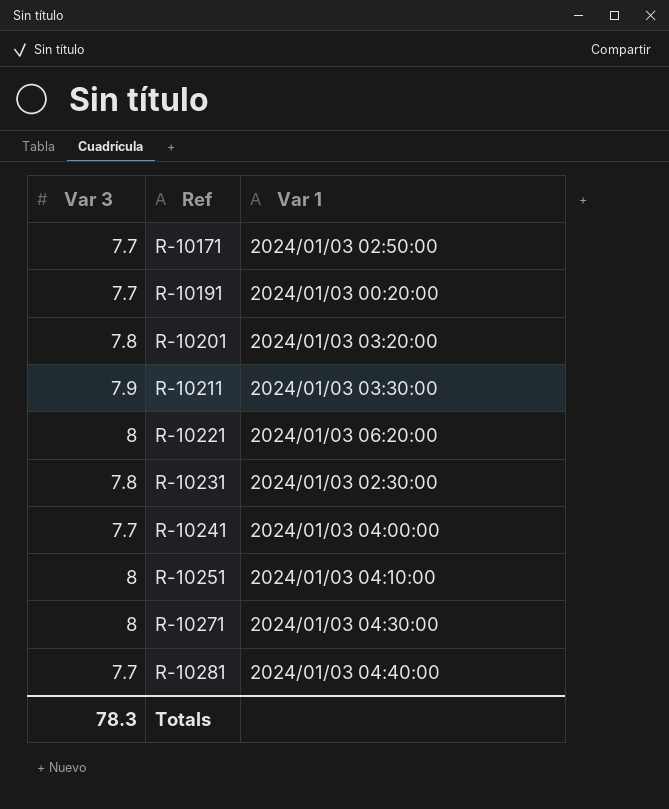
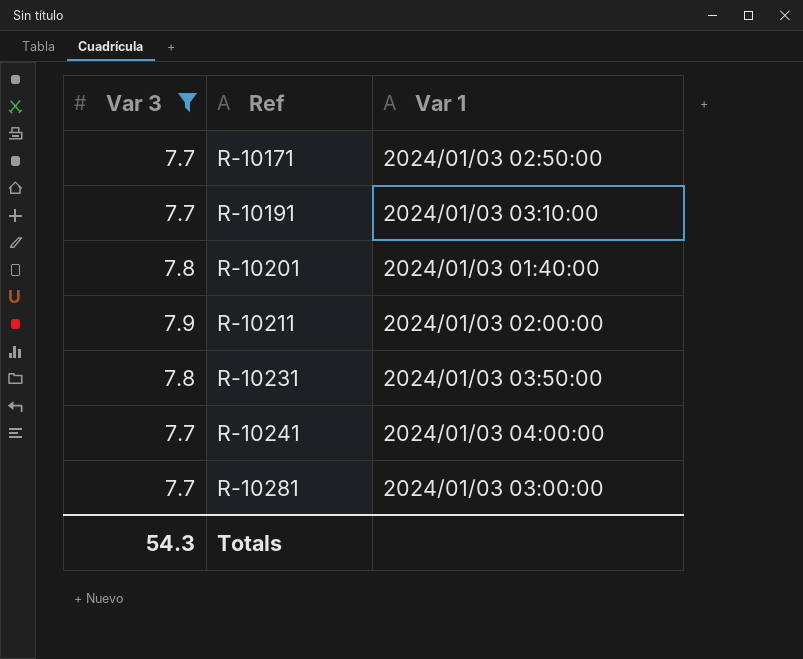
filter: none -> Var 3 != 8
R-10191 | Var 1: 2024/01/03 00:20:00 -> 2024/01/03 03:10:00
R-10201 | Var 1: 2024/01/03 03:20:00 -> 2024/01/03 01:40:00
R-10211 | Var 1: 2024/01/03 03:30:00 -> 2024/01/03 02:00:00
R-10231 | Var 1: 2024/01/03 02:30:00 -> 2024/01/03 03:50:00
R-10281 | Var 1: 2024/01/03 04:40:00 -> 2024/01/03 03:00:00
Totals | Var 3: 78.3 -> 54.3

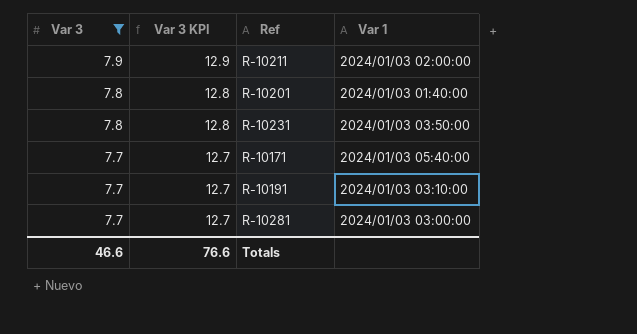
row order: Ref ascending -> Var 3 descending
column Var 3 KPI | formula: none -> [Var 3] + 5
row R-10241: 7.7 | 2024/01/03 04:00:00 -> none
R-10171 | Var 1: 2024/01/03 02:50:00 -> 2024/01/03 05:40:00
Totals | Var 3: 54.3 -> 46.6

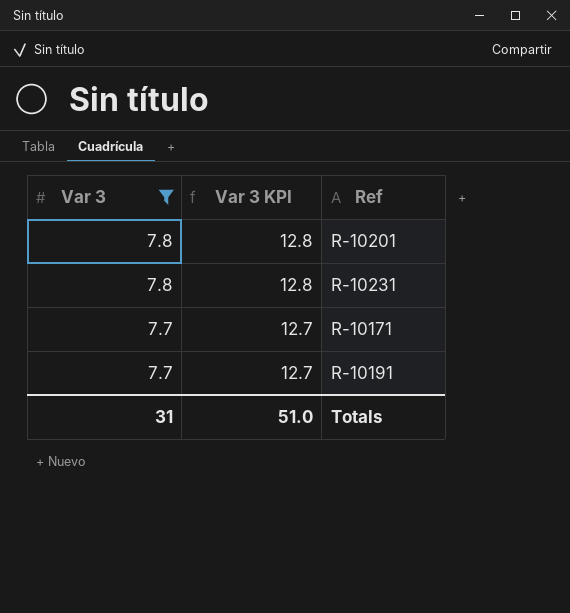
column Var 1 | position: 4 -> none
row R-10211: 7.9 | 12.9 | 2024/01/03 02:00:00 -> none
row R-10281: 7.7 | 12.7 | 2024/01/03 03:00:00 -> none
Totals | Var 3: 46.6 -> 31
Totals | Var 3 KPI: 76.6 -> 51.0

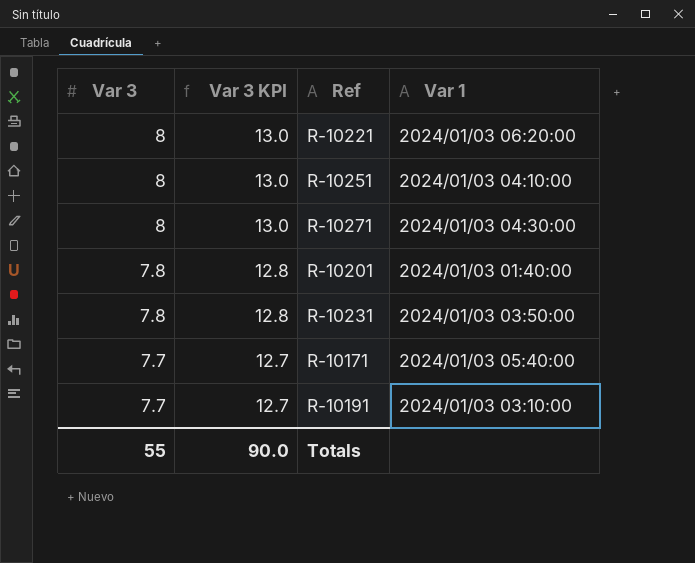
filter: Var 3 != 8 -> none
column Var 1 | position: none -> 4
Totals | Var 3: 31 -> 55
Totals | Var 3 KPI: 51.0 -> 90.0

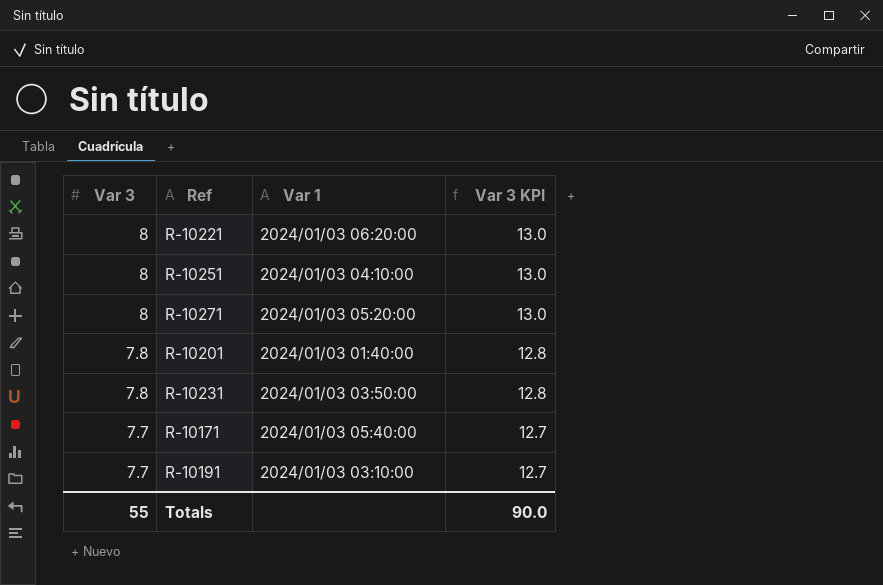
column Var 3 KPI | position: 2 -> 4
R-10271 | Var 1: 2024/01/03 04:30:00 -> 2024/01/03 05:20:00

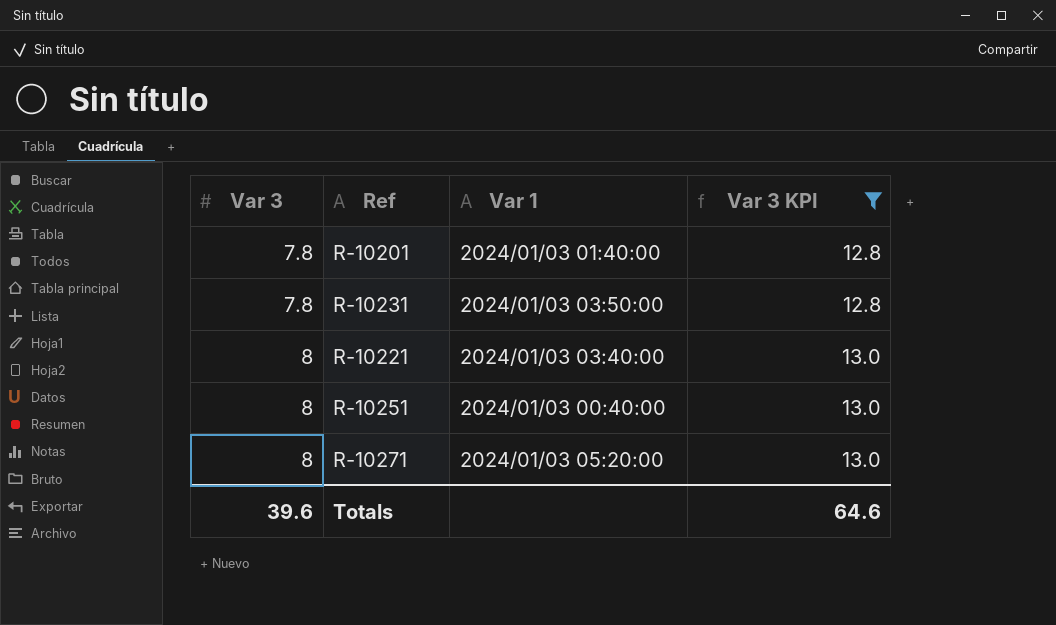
filter: none -> Var 3 KPI != 12.7
row order: Var 3 descending -> Var 3 ascending
R-10221 | Var 1: 2024/01/03 06:20:00 -> 2024/01/03 03:40:00
R-10251 | Var 1: 2024/01/03 04:10:00 -> 2024/01/03 00:40:00
Totals | Var 3: 55 -> 39.6
Totals | Var 3 KPI: 90.0 -> 64.6

